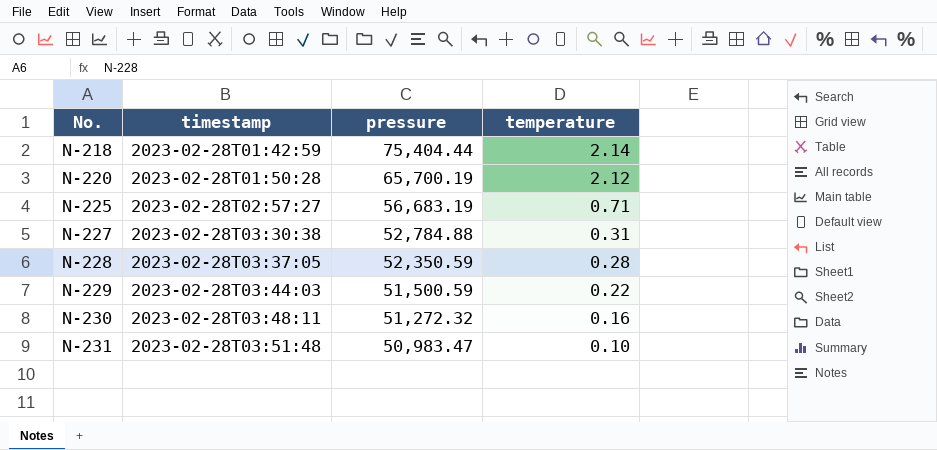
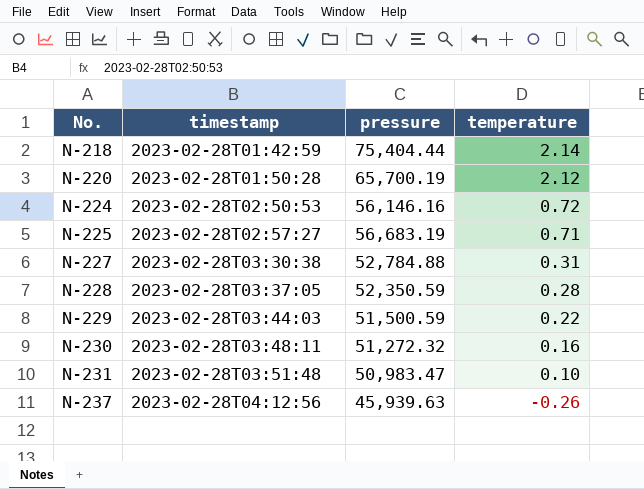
row N-224: none -> 2023-02-28T02:50:53 | 56,146.16 | 0.72
row N-237: none -> 2023-02-28T04:12:56 | 45,939.63 | -0.26

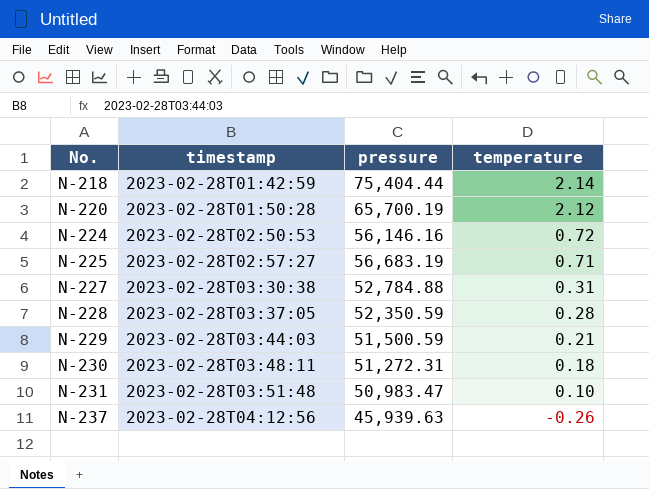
N-229 | temperature: 0.22 -> 0.21
N-230 | pressure: 51,272.32 -> 51,272.31
N-230 | temperature: 0.16 -> 0.18

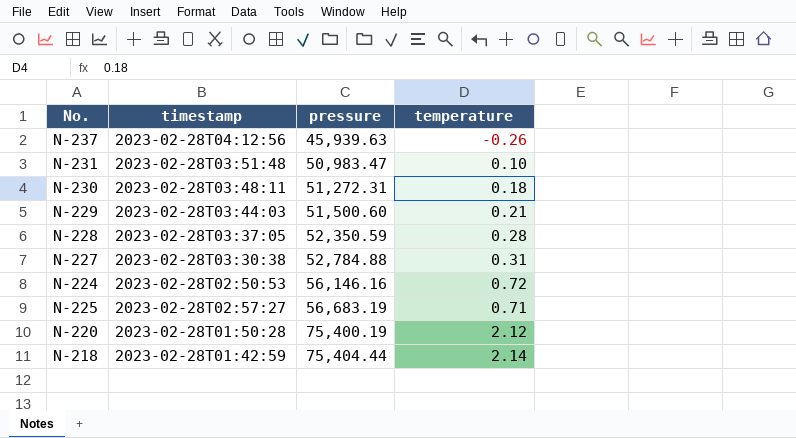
row order: No. ascending -> pressure ascending
N-229 | pressure: 51,500.59 -> 51,500.60
N-220 | pressure: 65,700.19 -> 75,400.19

